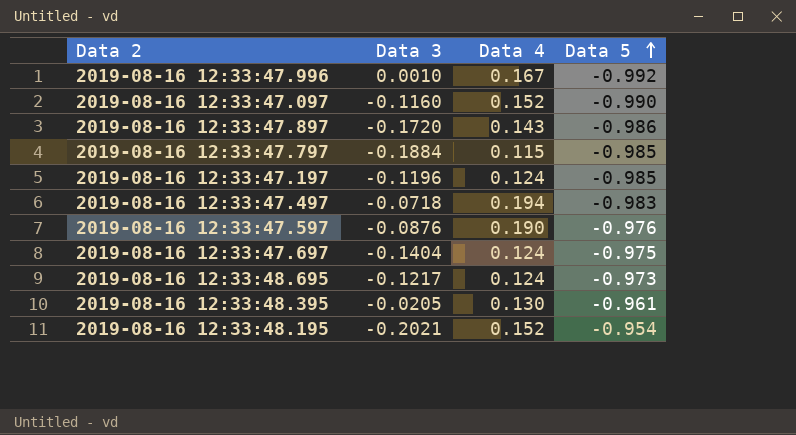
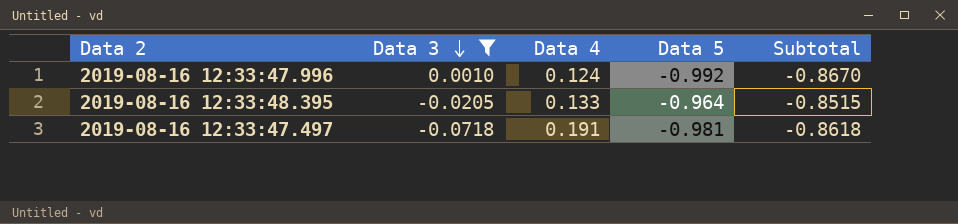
filter: none -> Data 3 >= -0.0718
row order: Data 5 ascending -> Data 3 descending
column Subtotal | formula: none -> [Data 3] + [Data 4] + [Data 5]
2019-08-16 12:33:47.996 | Data 4: 0.167 -> 0.124
2019-08-16 12:33:48.395 | Data 4: 0.130 -> 0.133
2019-08-16 12:33:48.395 | Data 5: -0.961 -> -0.964
2019-08-16 12:33:47.497 | Data 4: 0.194 -> 0.191
2019-08-16 12:33:47.497 | Data 5: -0.983 -> -0.981

